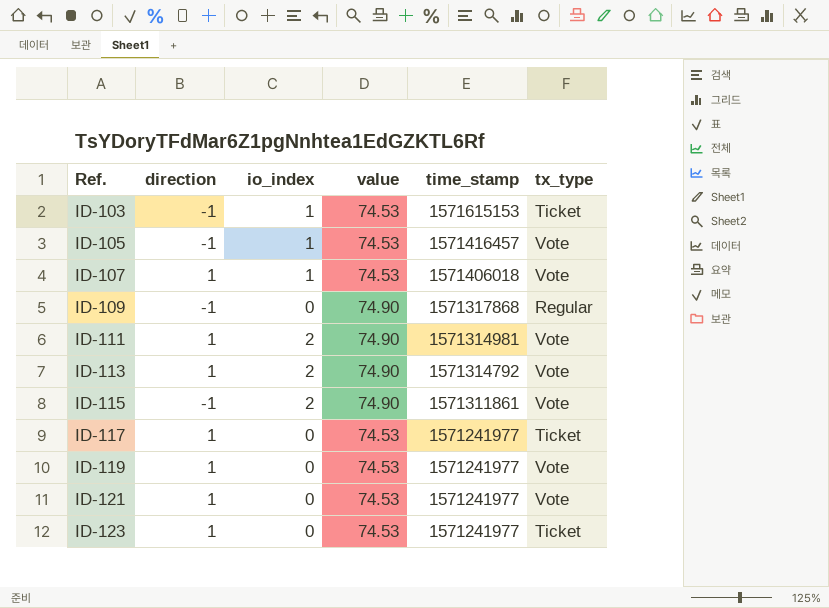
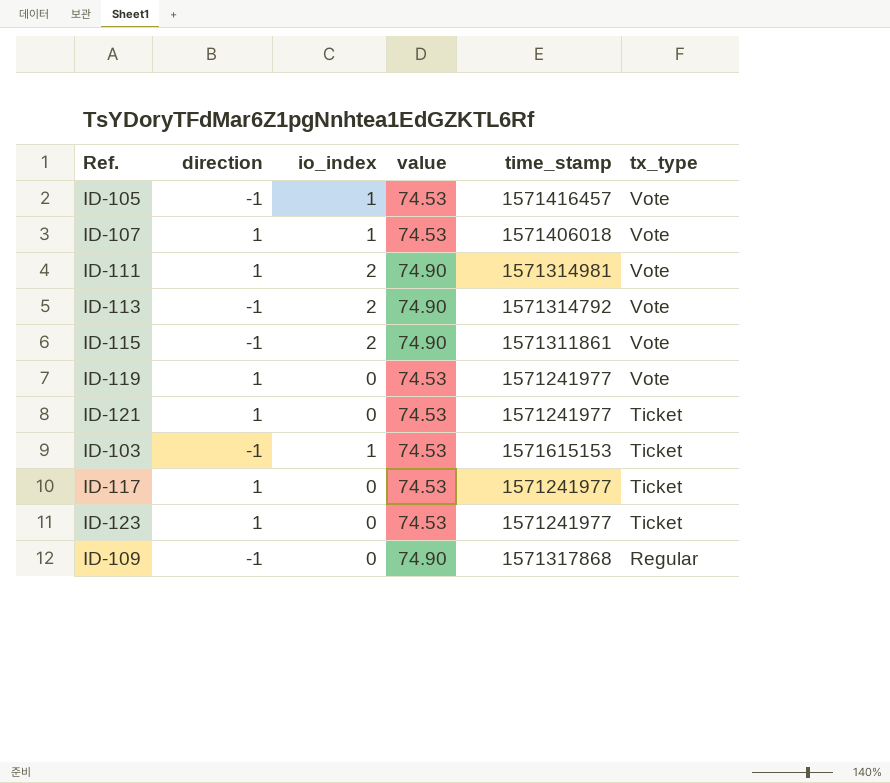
row order: Ref. ascending -> tx_type descending
ID-113 | direction: 1 -> -1
ID-121 | tx_type: Vote -> Ticket

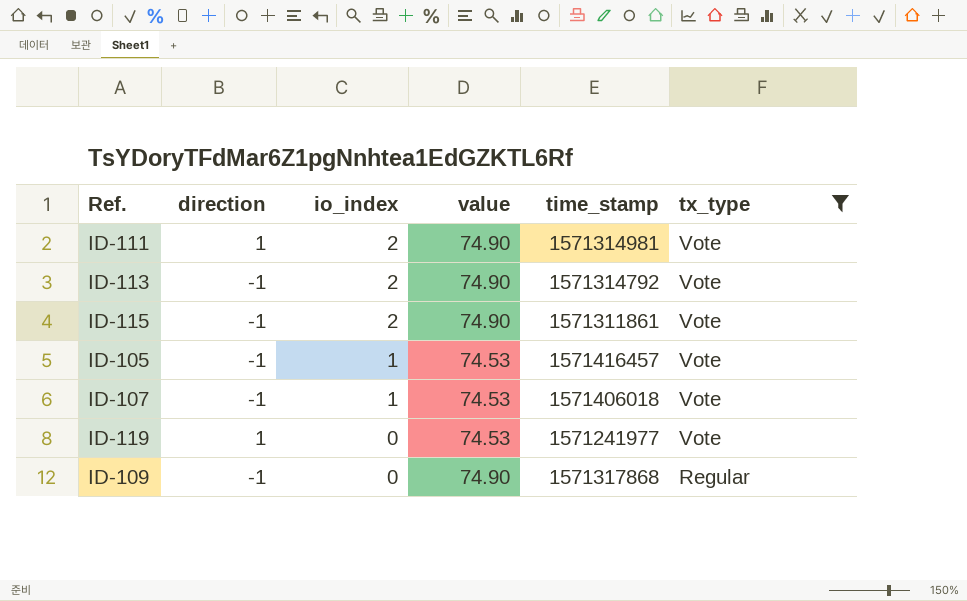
filter: none -> tx_type != Ticket
row order: tx_type descending -> io_index descending
ID-107 | direction: 1 -> -1

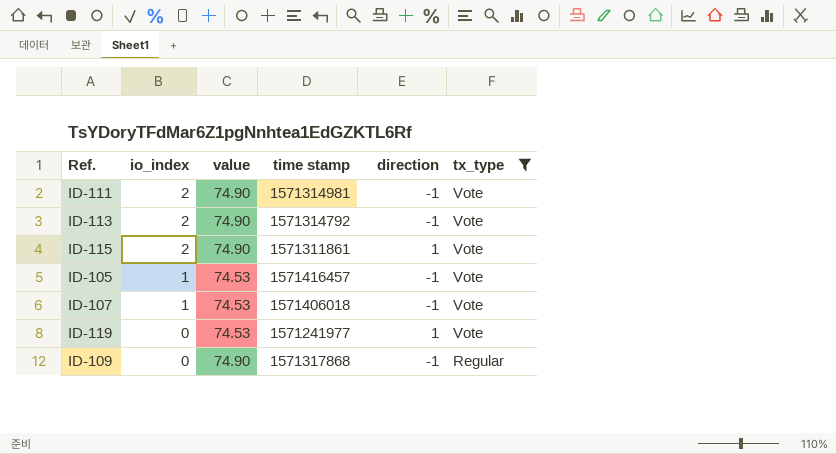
column name: time_stamp -> time stamp
column direction | position: 2 -> 5
ID-111 | direction: 1 -> -1
ID-115 | direction: -1 -> 1

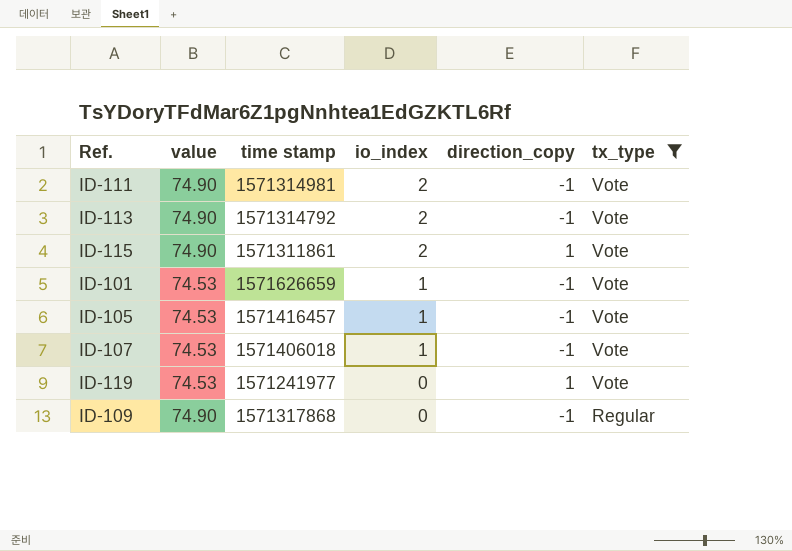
column io_index | position: 2 -> 4
column name: direction -> direction_copy
row ID-101: none -> 74.53 | 1571626659 | 1 | -1 | Vote

